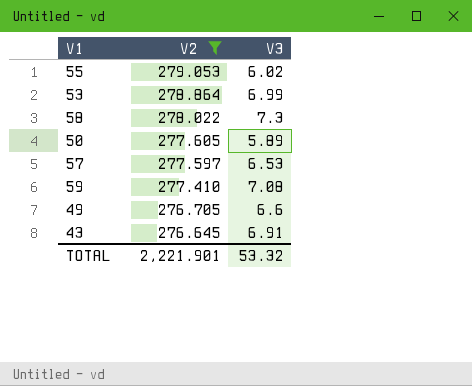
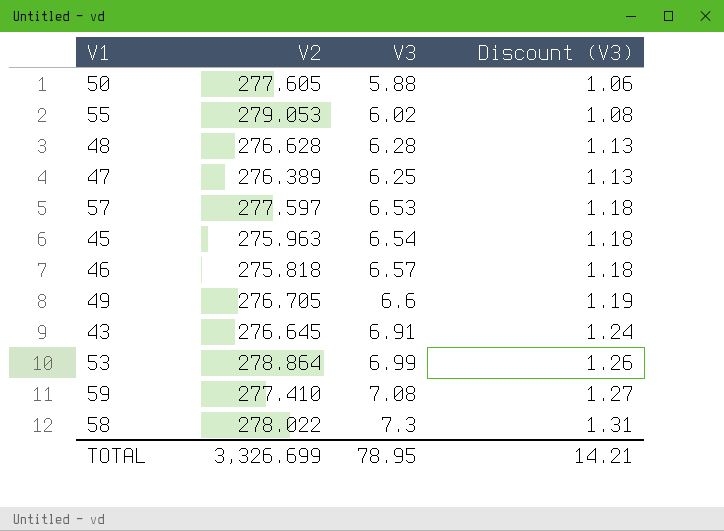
filter: V2 >= 276.645 -> none
row order: V2 descending -> Discount (V3) ascending
column Discount (V3) | formula: none -> [V3] * 0.18
50 | V3: 5.89 -> 5.88
TOTAL | V2: 2,221.901 -> 3,326.699
TOTAL | V3: 53.32 -> 78.95

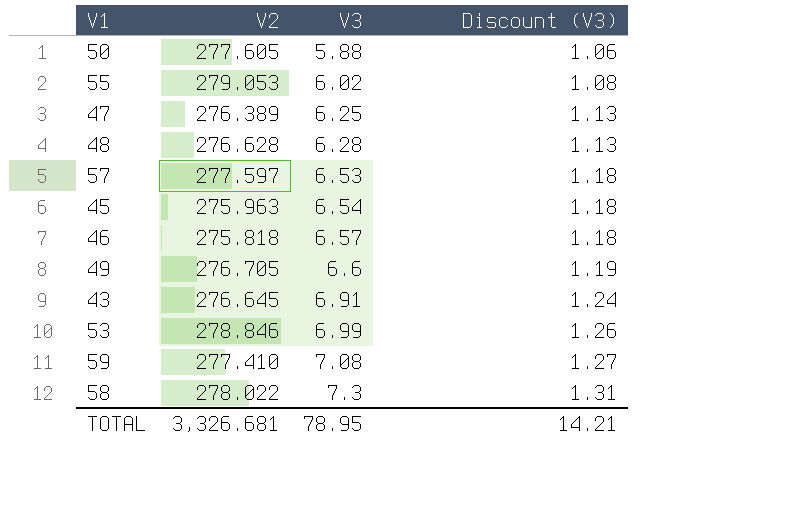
row order: Discount (V3) ascending -> V3 ascending
53 | V2: 278.864 -> 278.846
TOTAL | V2: 3,326.699 -> 3,326.681

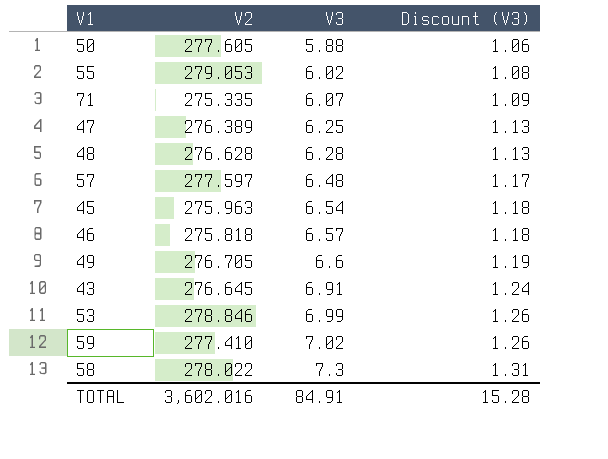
row 71: none -> 275.335 | 6.07 | 1.09
57 | V3: 6.53 -> 6.48
57 | Discount (V3): 1.18 -> 1.17
59 | V3: 7.08 -> 7.02
59 | Discount (V3): 1.27 -> 1.26
TOTAL | V2: 3,326.681 -> 3,602.016
TOTAL | V3: 78.95 -> 84.91
TOTAL | Discount (V3): 14.21 -> 15.28

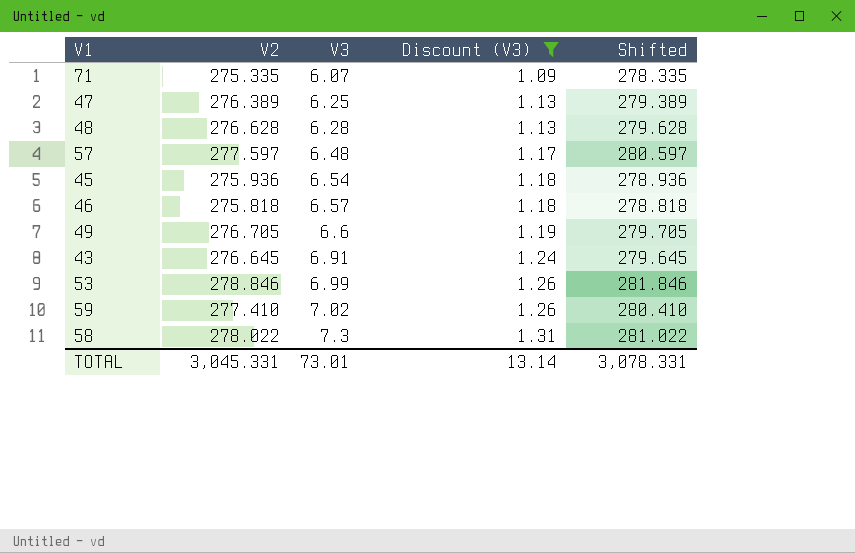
filter: none -> Discount (V3) >= 1.09
column Shifted | formula: none -> [V2] + 3
45 | V2: 275.963 -> 275.936
TOTAL | V2: 3,602.016 -> 3,045.331
TOTAL | V3: 84.91 -> 73.01
TOTAL | Discount (V3): 15.28 -> 13.14

